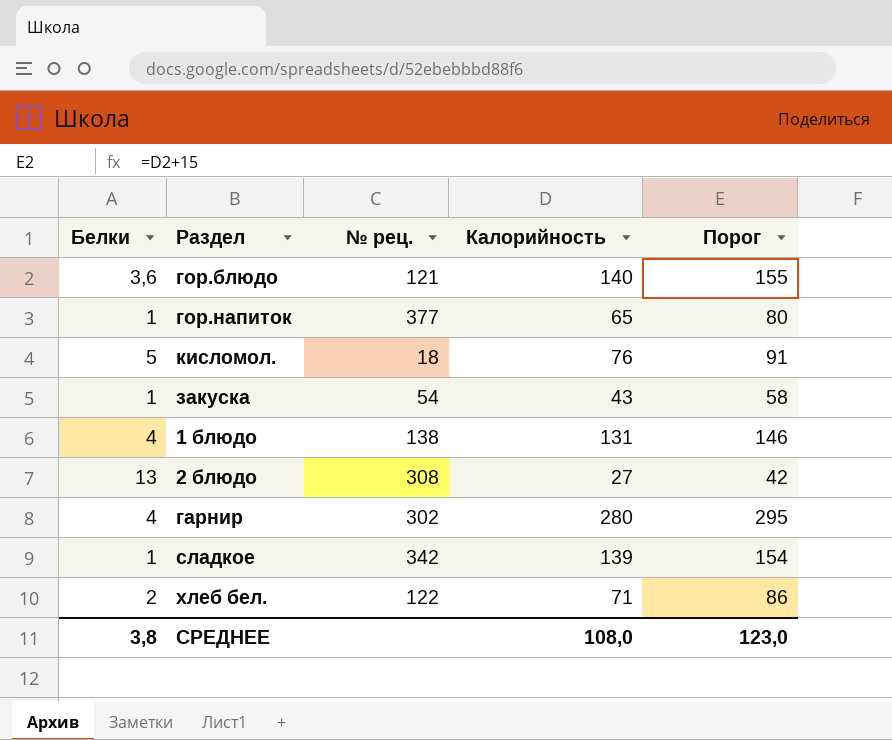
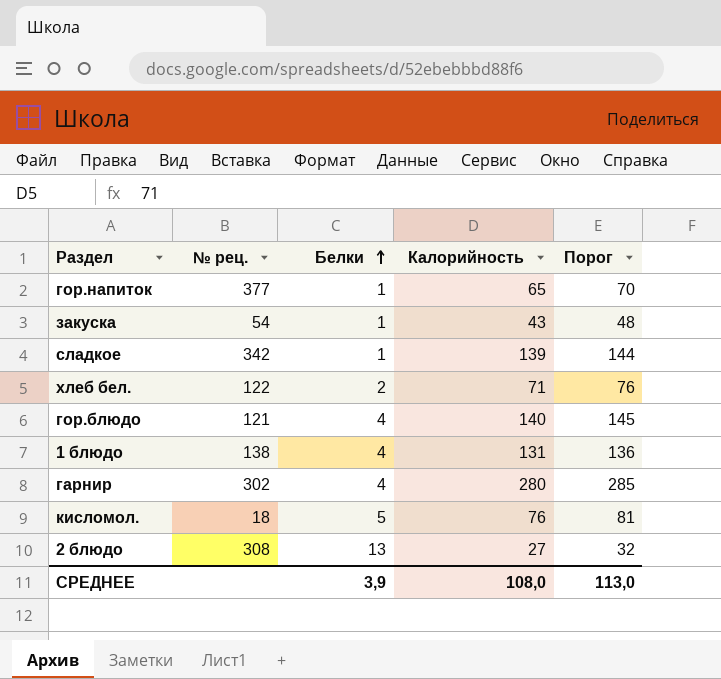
row order: none -> Белки ascending
column Белки | position: 1 -> 3
column Порог | formula: [Калорийность] + 15 -> [Калорийность] + 5
гор.блюдо | Белки: 3,6 -> 4
СРЕДНЕЕ | Белки: 3,8 -> 3,9
СРЕДНЕЕ | Порог: 123,0 -> 113,0

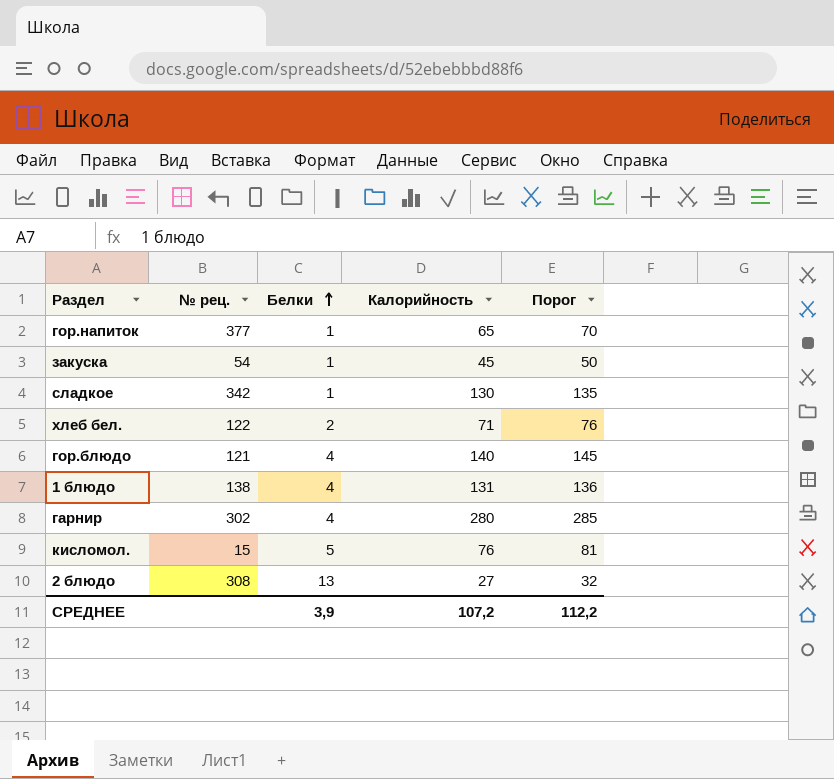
закуска | Калорийность: 43 -> 45
закуска | Порог: 48 -> 50
сладкое | Калорийность: 139 -> 130
сладкое | Порог: 144 -> 135
кисломол. | № рец.: 18 -> 15
СРЕДНЕЕ | Калорийность: 108,0 -> 107,2
СРЕДНЕЕ | Порог: 113,0 -> 112,2

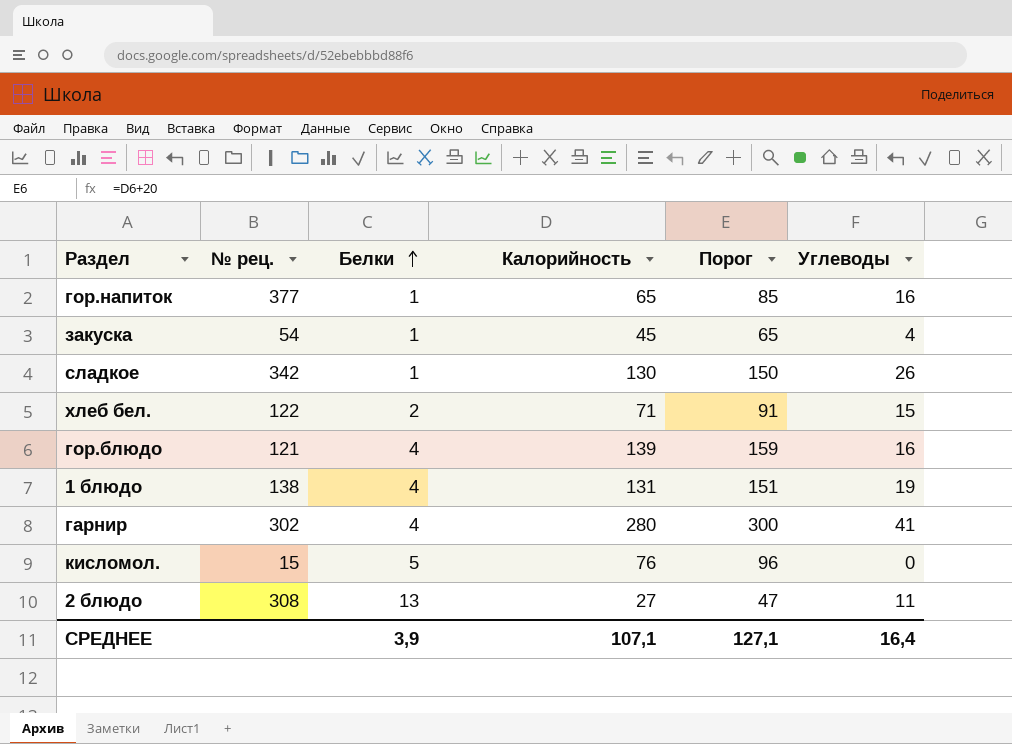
column Порог | formula: [Калорийность] + 5 -> [Калорийность] + 20
column Углеводы | position: none -> 6
гор.блюдо | Калорийность: 140 -> 139
СРЕДНЕЕ | Калорийность: 107,2 -> 107,1
СРЕДНЕЕ | Порог: 112,2 -> 127,1

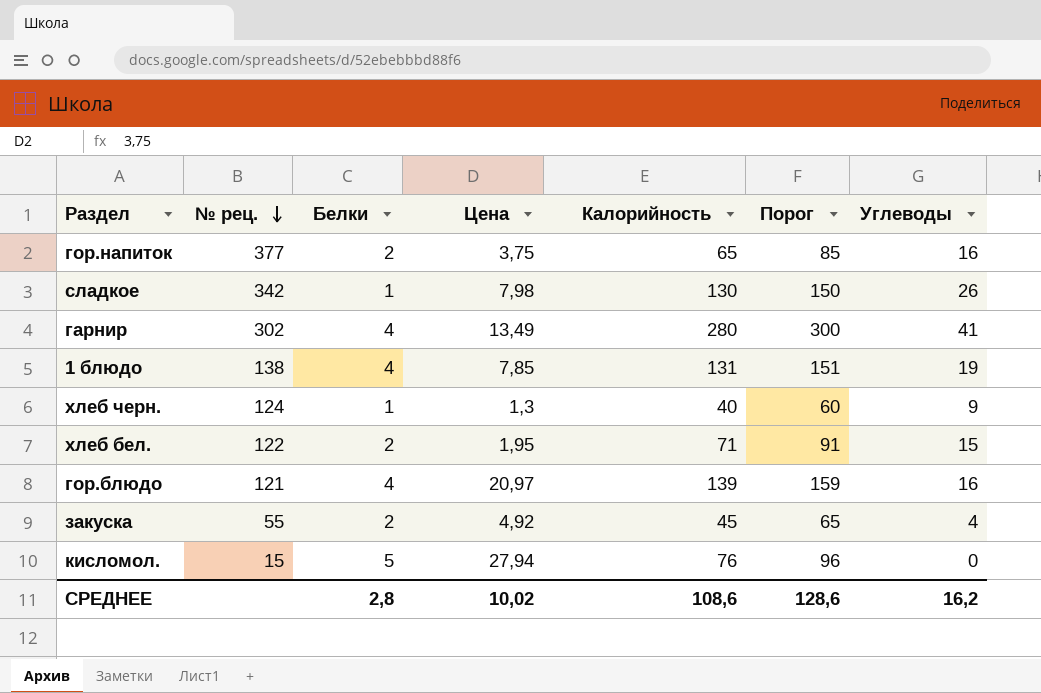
row order: Белки ascending -> № рец. descending
column Цена | position: none -> 4
row 2 блюдо: 308 | 13 | 27 | 47 | 11 -> none
гор.напиток | Белки: 1 -> 2
row хлеб черн.: none -> 124 | 1 | 1,3 | 40 | 60 | 9
закуска | № рец.: 54 -> 55
закуска | Белки: 1 -> 2
СРЕДНЕЕ | Белки: 3,9 -> 2,8
СРЕДНЕЕ | Калорийность: 107,1 -> 108,6
СРЕДНЕЕ | Порог: 127,1 -> 128,6
СРЕДНЕЕ | Углеводы: 16,4 -> 16,2

